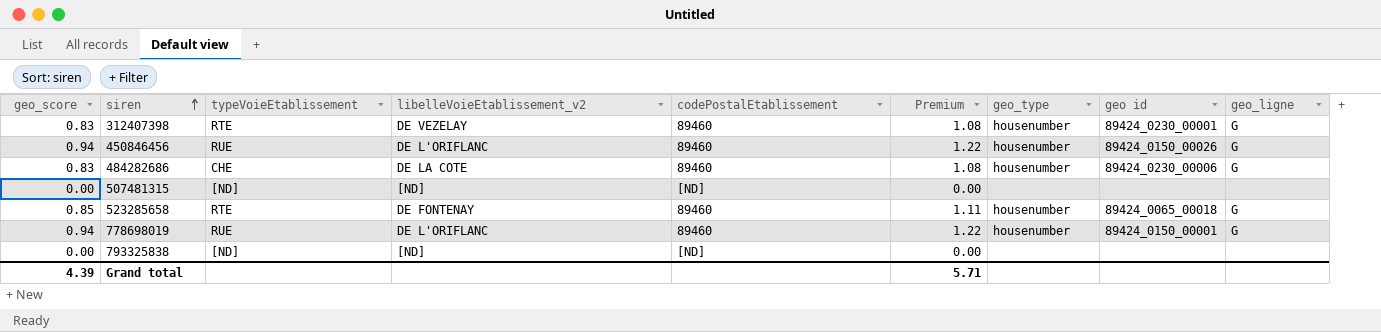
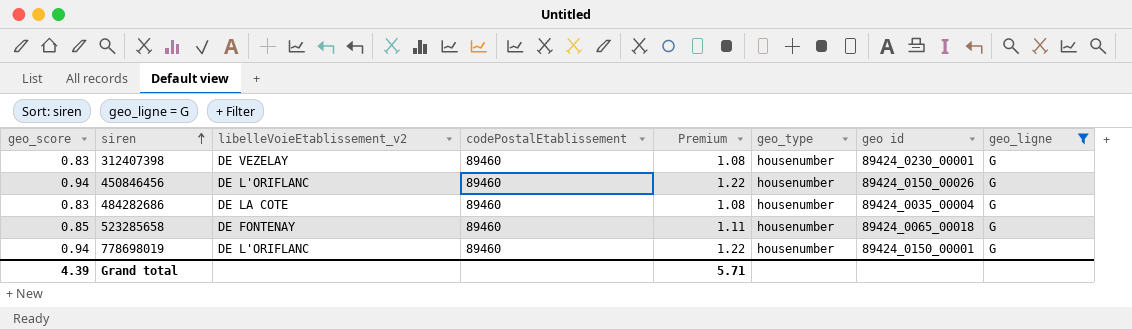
filter: none -> geo_ligne = G
column typeVoieEtablissement | position: 3 -> none
484282686 | geo id: 89424_0230_00006 -> 89424_0035_00004

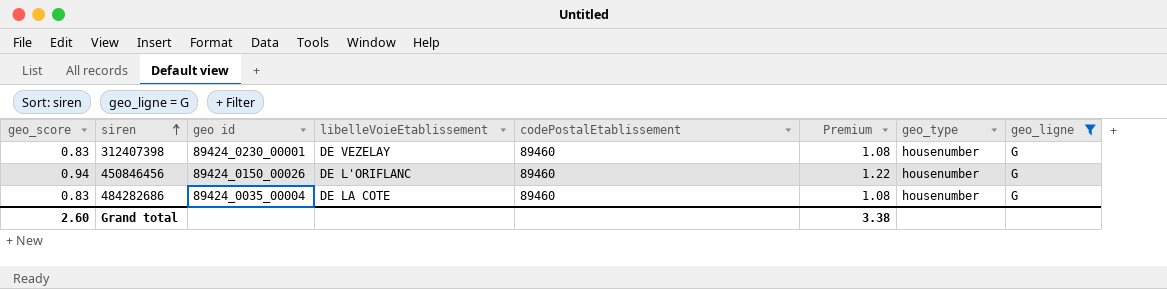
column geo id | position: 7 -> 3
column name: libelleVoieEtablissement_v2 -> libelleVoieEtablissement
row 523285658: 0.85 | DE FONTENAY | 89460 | 1.11 | housenumber | 89424_0065_00018 | G -> none
row 778698019: 0.94 | DE L'ORIFLANC | 89460 | 1.22 | housenumber | 89424_0150_00001 | G -> none
Grand total | geo_score: 4.39 -> 2.60
Grand total | Premium: 5.71 -> 3.38

